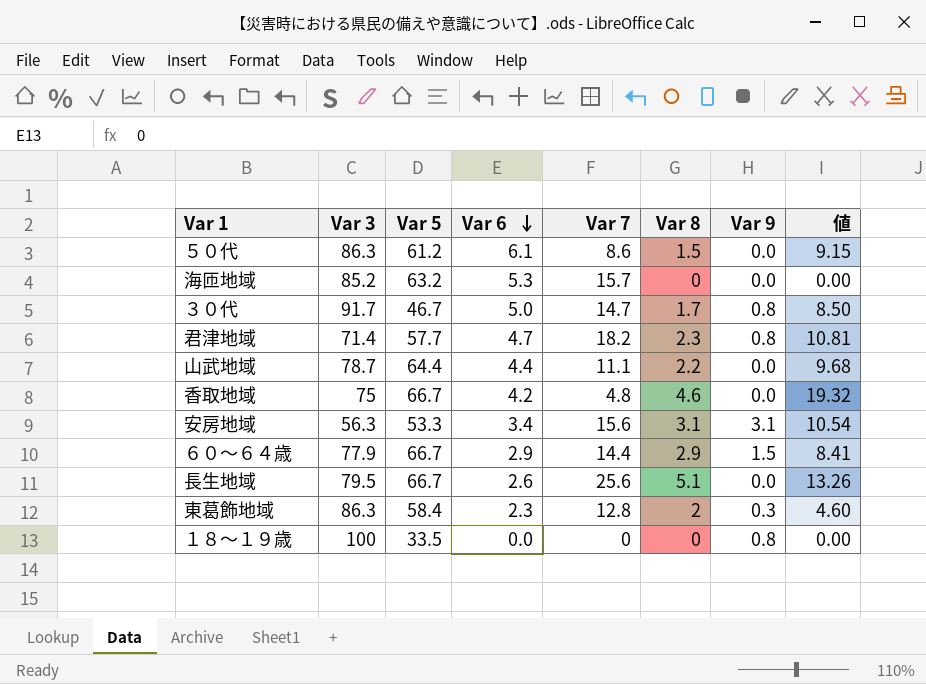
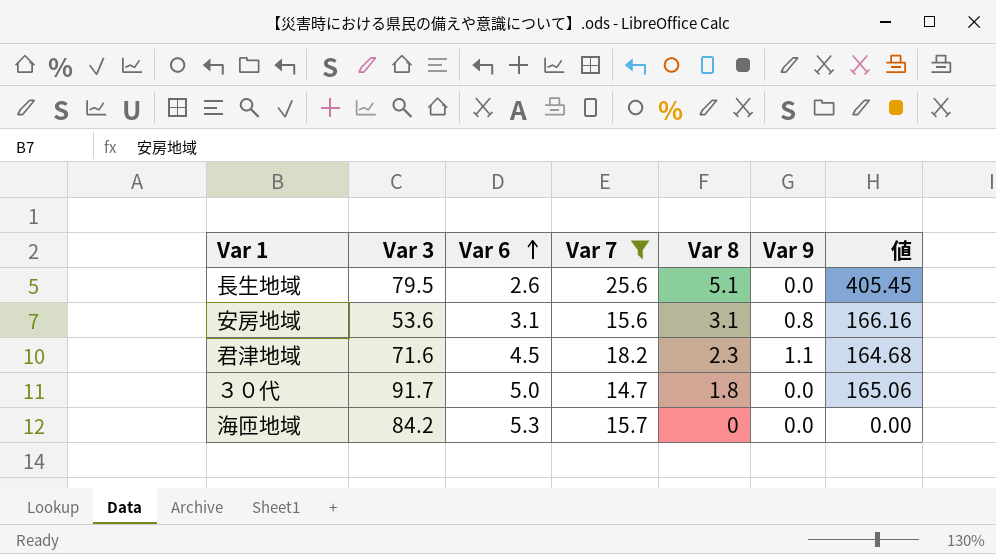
filter: none -> Var 7 >= 14.7
row order: Var 6 descending -> Var 6 ascending
column Var 5 | position: 3 -> none
column 値 | formula: [Var 6] * [Var 8] -> [Var 3] * [Var 8]
安房地域 | Var 3: 56.3 -> 53.6
安房地域 | Var 6: 3.4 -> 3.1
安房地域 | Var 9: 3.1 -> 0.8
君津地域 | Var 3: 71.4 -> 71.6
君津地域 | Var 6: 4.7 -> 4.5
君津地域 | Var 9: 0.8 -> 1.1
３０代 | Var 8: 1.7 -> 1.8
３０代 | Var 9: 0.8 -> 0.0
海匝地域 | Var 3: 85.2 -> 84.2

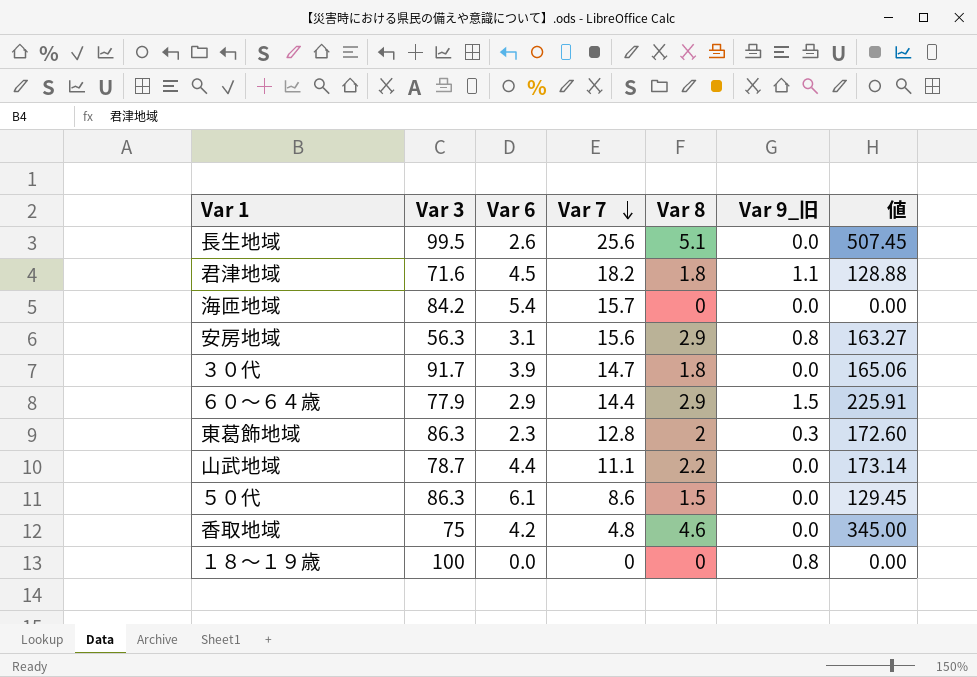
filter: Var 7 >= 14.7 -> none
row order: Var 6 ascending -> Var 7 descending
column name: Var 9 -> Var 9_旧
長生地域 | Var 3: 79.5 -> 99.5
長生地域 | 値: 405.45 -> 507.45
君津地域 | Var 8: 2.3 -> 1.8
君津地域 | 値: 164.68 -> 128.88
海匝地域 | Var 6: 5.3 -> 5.4
安房地域 | Var 3: 53.6 -> 56.3
安房地域 | Var 8: 3.1 -> 2.9
安房地域 | 値: 166.16 -> 163.27
３０代 | Var 6: 5.0 -> 3.9

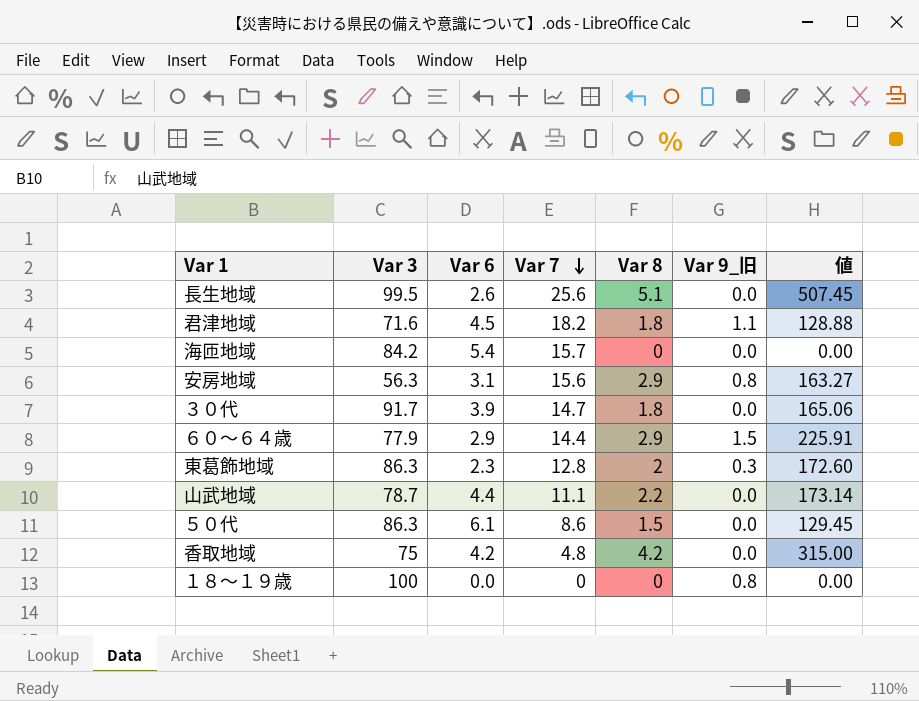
香取地域 | Var 8: 4.6 -> 4.2
香取地域 | 値: 345.00 -> 315.00

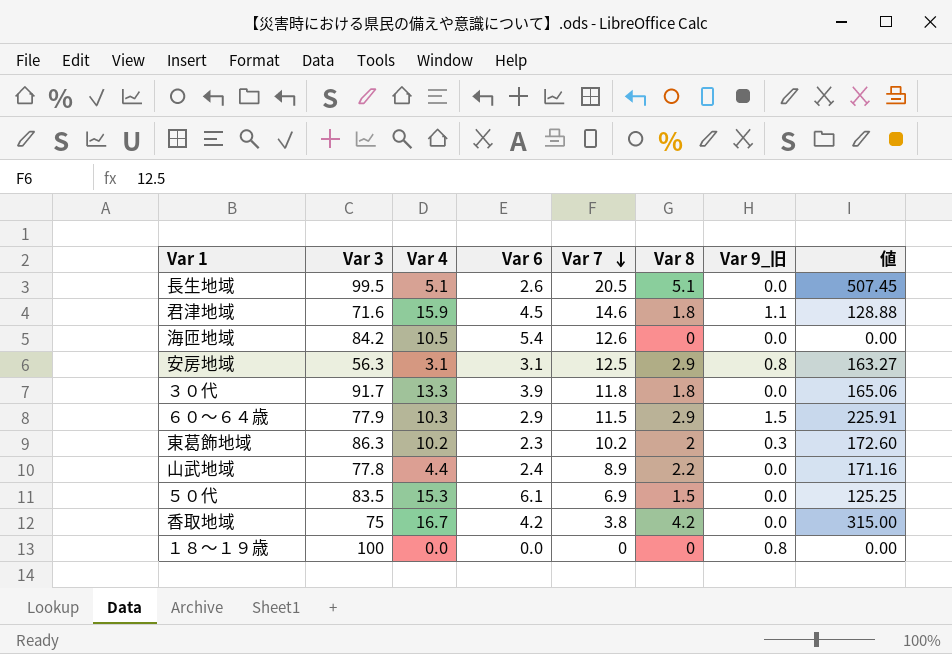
column Var 4 | position: none -> 3
長生地域 | Var 7: 25.6 -> 20.5
君津地域 | Var 7: 18.2 -> 14.6
海匝地域 | Var 7: 15.7 -> 12.6
安房地域 | Var 7: 15.6 -> 12.5
３０代 | Var 7: 14.7 -> 11.8
６０～６４歳 | Var 7: 14.4 -> 11.5
東葛飾地域 | Var 7: 12.8 -> 10.2
山武地域 | Var 3: 78.7 -> 77.8
山武地域 | Var 6: 4.4 -> 2.4
山武地域 | Var 7: 11.1 -> 8.9
山武地域 | 値: 173.14 -> 171.16
５０代 | Var 3: 86.3 -> 83.5
５０代 | Var 7: 8.6 -> 6.9
５０代 | 値: 129.45 -> 125.25
香取地域 | Var 7: 4.8 -> 3.8

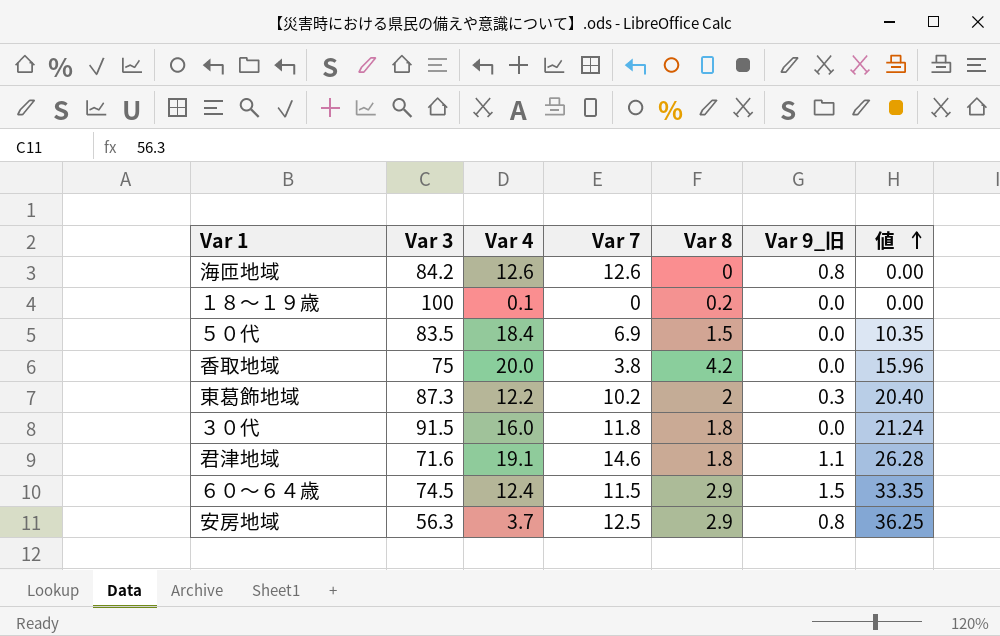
row order: Var 7 descending -> 値 ascending
column Var 6 | position: 4 -> none
column 値 | formula: [Var 3] * [Var 8] -> [Var 7] * [Var 8]
row 長生地域: 99.5 | 5.1 | 2.6 | 20.5 | 5.1 | 0.0 | 507.45 -> none
row 山武地域: 77.8 | 4.4 | 2.4 | 8.9 | 2.2 | 0.0 | 171.16 -> none
海匝地域 | Var 4: 10.5 -> 12.6
海匝地域 | Var 9_旧: 0.0 -> 0.8
１８～１９歳 | Var 4: 0.0 -> 0.1
１８～１９歳 | Var 8: 0 -> 0.2
１８～１９歳 | Var 9_旧: 0.8 -> 0.0
５０代 | Var 4: 15.3 -> 18.4
香取地域 | Var 4: 16.7 -> 20.0
東葛飾地域 | Var 3: 86.3 -> 87.3
東葛飾地域 | Var 4: 10.2 -> 12.2
３０代 | Var 3: 91.7 -> 91.5
３０代 | Var 4: 13.3 -> 16.0
君津地域 | Var 4: 15.9 -> 19.1
６０～６４歳 | Var 3: 77.9 -> 74.5
６０～６４歳 | Var 4: 10.3 -> 12.4
安房地域 | Var 4: 3.1 -> 3.7

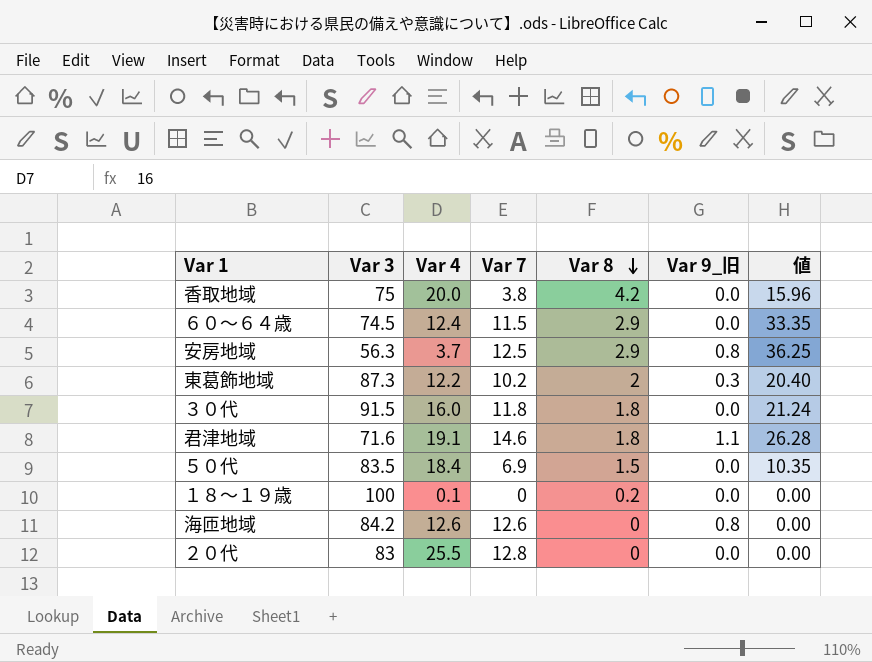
row order: 値 ascending -> Var 8 descending
６０～６４歳 | Var 9_旧: 1.5 -> 0.0
row ２０代: none -> 83 | 25.5 | 12.8 | 0 | 0.0 | 0.00

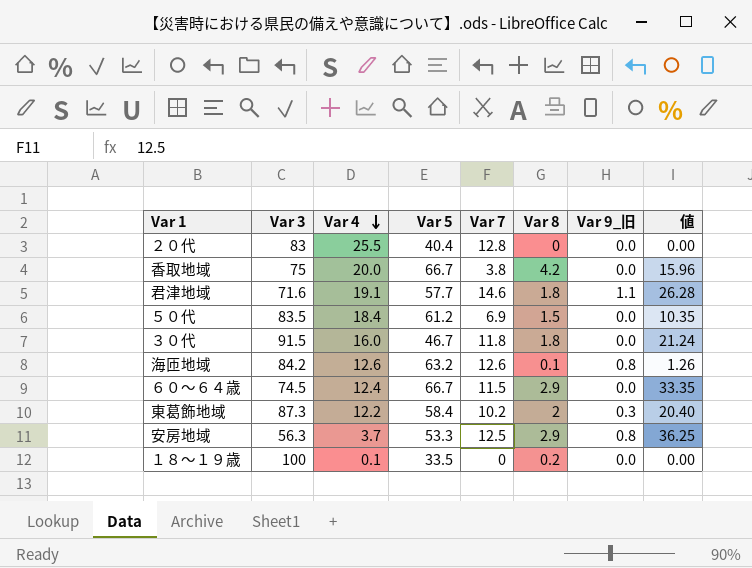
row order: Var 8 descending -> Var 4 descending
column Var 5 | position: none -> 4
海匝地域 | Var 8: 0 -> 0.1
海匝地域 | 値: 0.00 -> 1.26

